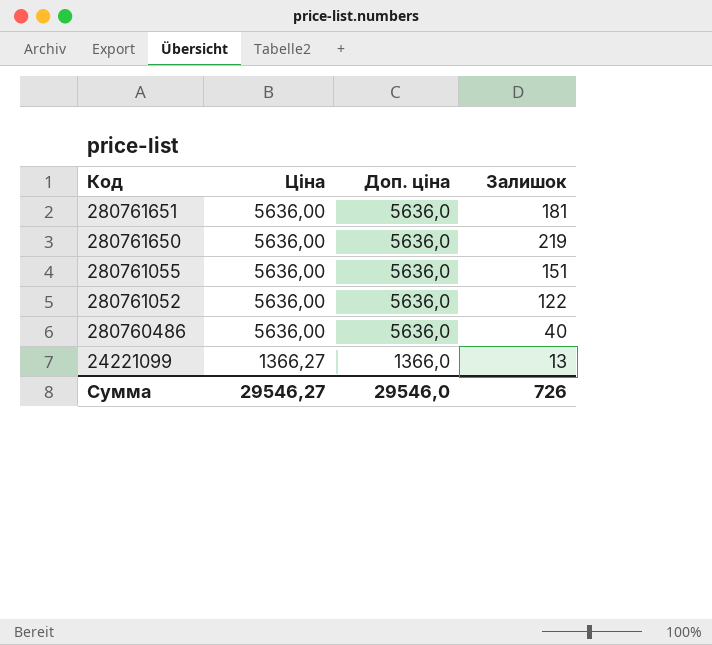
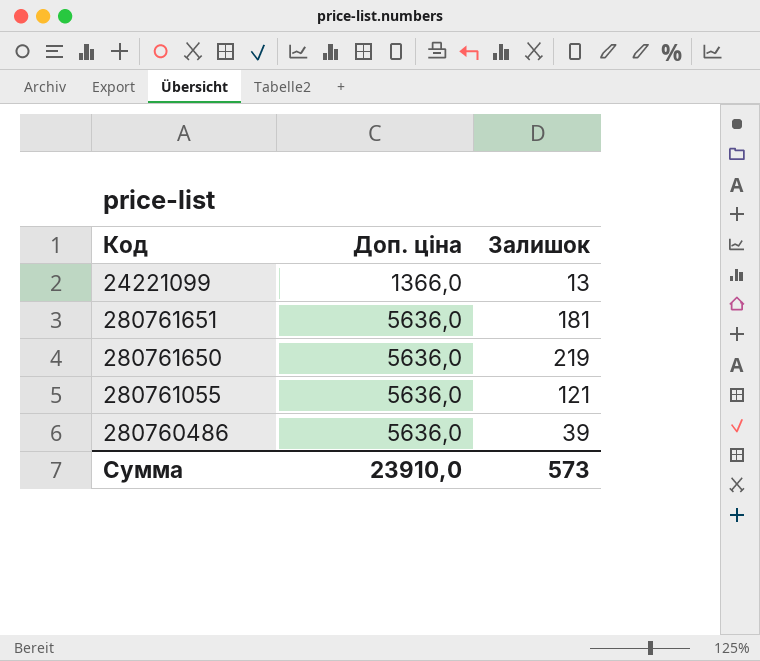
row order: Код descending -> Доп. ціна ascending
column Ціна | position: 2 -> none
row 280761052: 5636,00 | 5636,0 | 122 -> none
280761055 | Залишок: 151 -> 121
280760486 | Залишок: 40 -> 39
Сумма | Доп. ціна: 29546,0 -> 23910,0
Сумма | Залишок: 726 -> 573

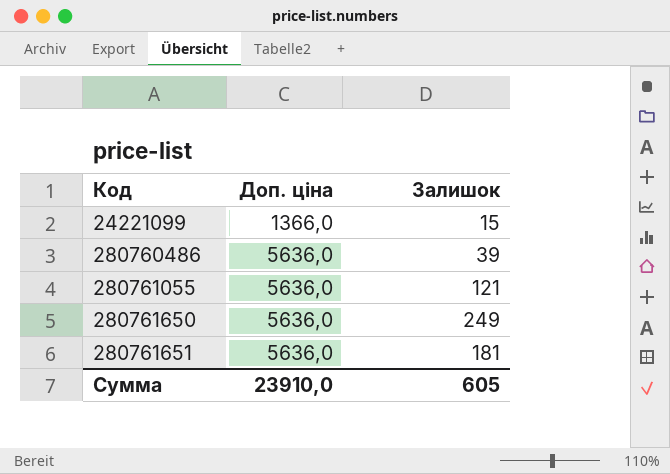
row order: Доп. ціна ascending -> Код ascending
24221099 | Залишок: 13 -> 15
280761650 | Залишок: 219 -> 249
Сумма | Залишок: 573 -> 605

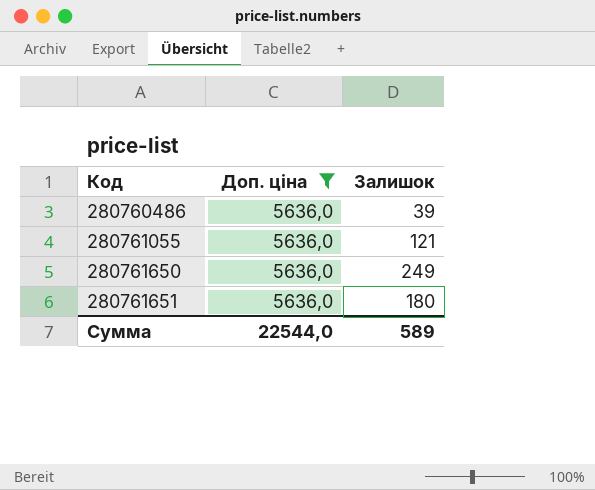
filter: none -> Доп. ціна = 5636,0
280761651 | Залишок: 181 -> 180
Сумма | Доп. ціна: 23910,0 -> 22544,0
Сумма | Залишок: 605 -> 589

